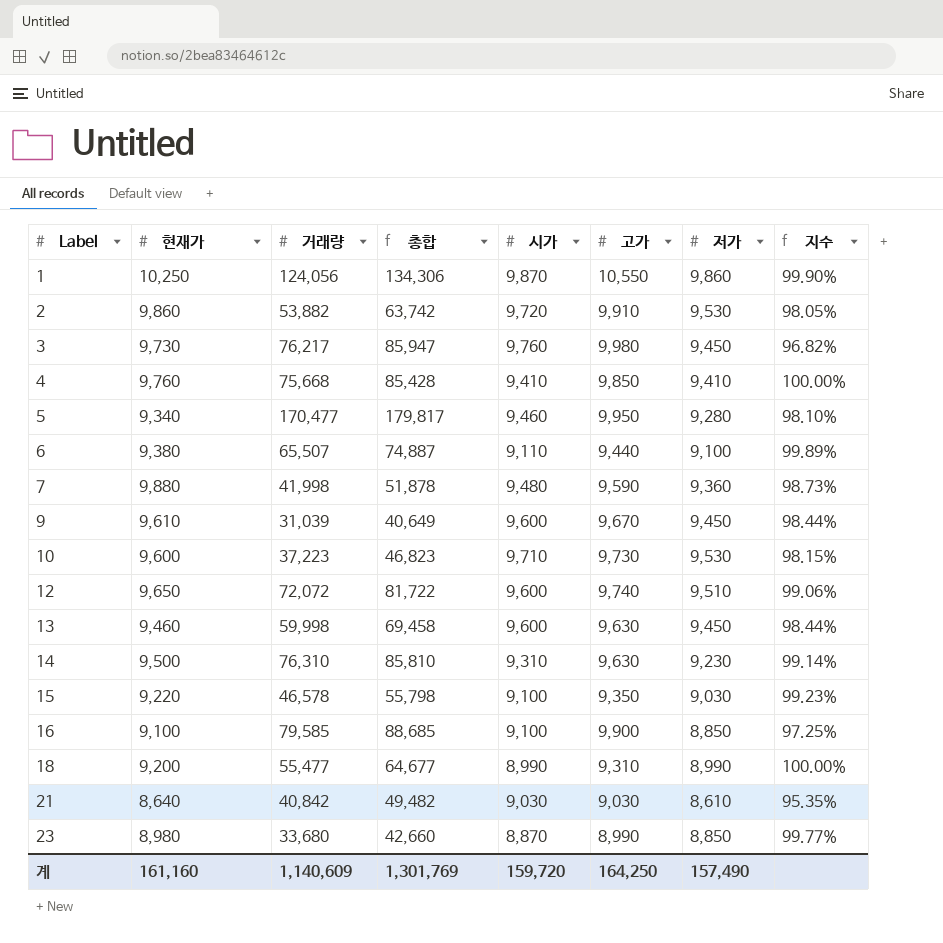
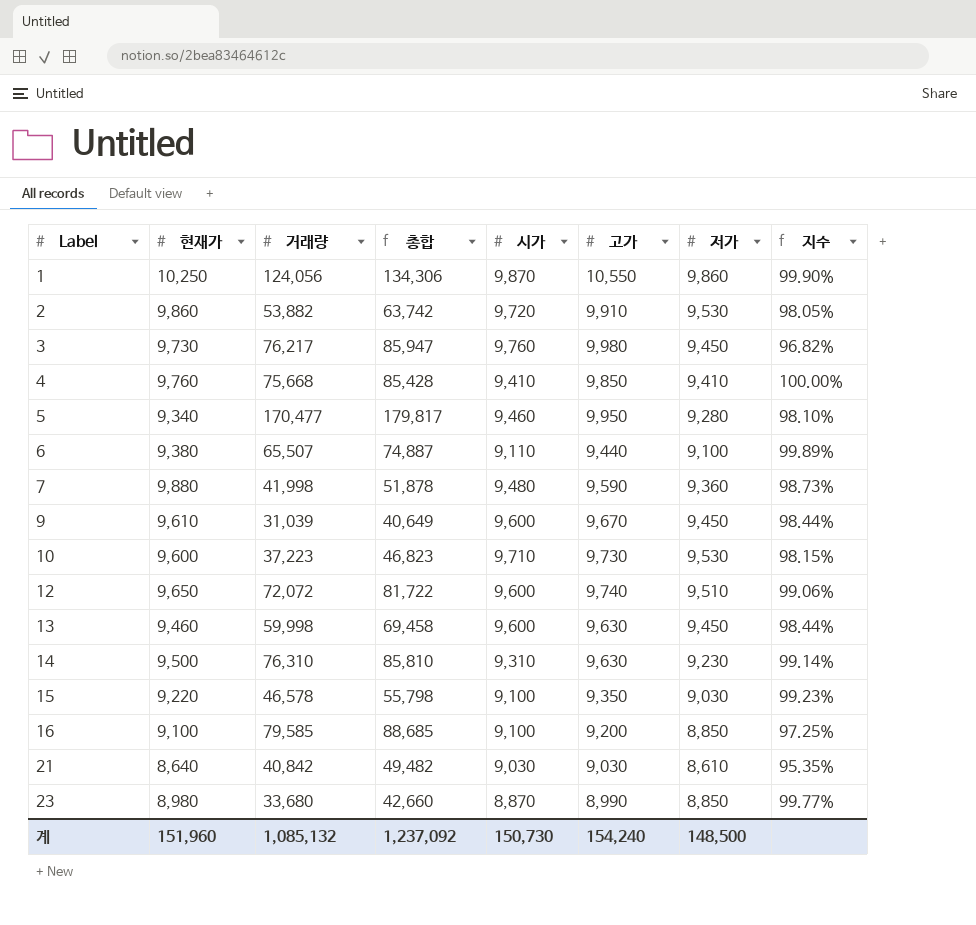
row 18: 9,200 | 55,477 | 64,677 | 8,990 | 9,310 | 8,990 | 100.00% -> none
16 | 고가: 9,900 -> 9,200
계 | 현재가: 161,160 -> 151,960
계 | 거래량: 1,140,609 -> 1,085,132
계 | 총합: 1,301,769 -> 1,237,092
계 | 시가: 159,720 -> 150,730
계 | 고가: 164,250 -> 154,240
계 | 저가: 157,490 -> 148,500

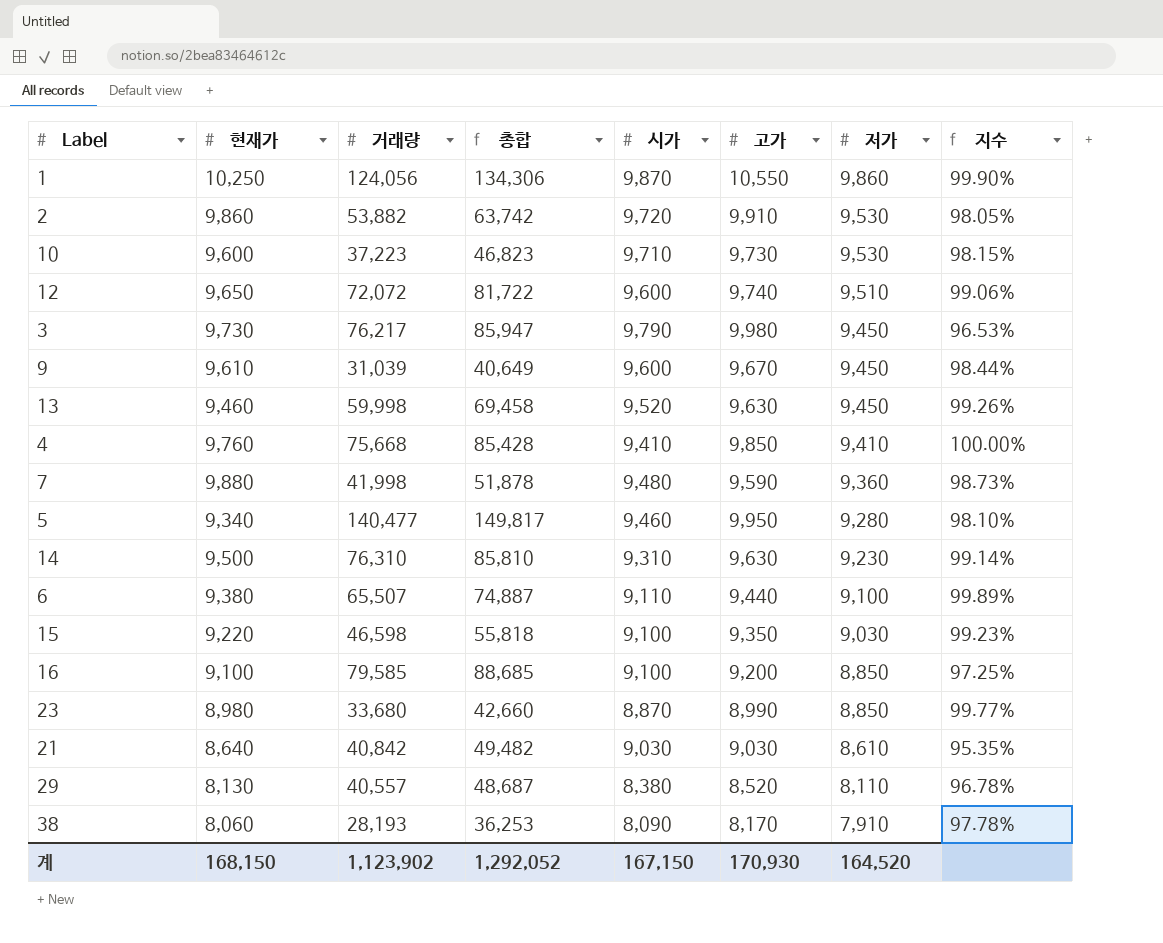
row order: Label ascending -> 저가 descending
3 | 시가: 9,760 -> 9,790
3 | 지수: 96.82% -> 96.53%
13 | 시가: 9,600 -> 9,520
13 | 지수: 98.44% -> 99.26%
5 | 거래량: 170,477 -> 140,477
5 | 총합: 179,817 -> 149,817
15 | 거래량: 46,578 -> 46,598
15 | 총합: 55,798 -> 55,818
row 29: none -> 8,130 | 40,557 | 48,687 | 8,380 | 8,520 | 8,110 | 96.78%
row 38: none -> 8,060 | 28,193 | 36,253 | 8,090 | 8,170 | 7,910 | 97.78%
계 | 현재가: 151,960 -> 168,150
계 | 거래량: 1,085,132 -> 1,123,902
계 | 총합: 1,237,092 -> 1,292,052
계 | 시가: 150,730 -> 167,150
계 | 고가: 154,240 -> 170,930
계 | 저가: 148,500 -> 164,520

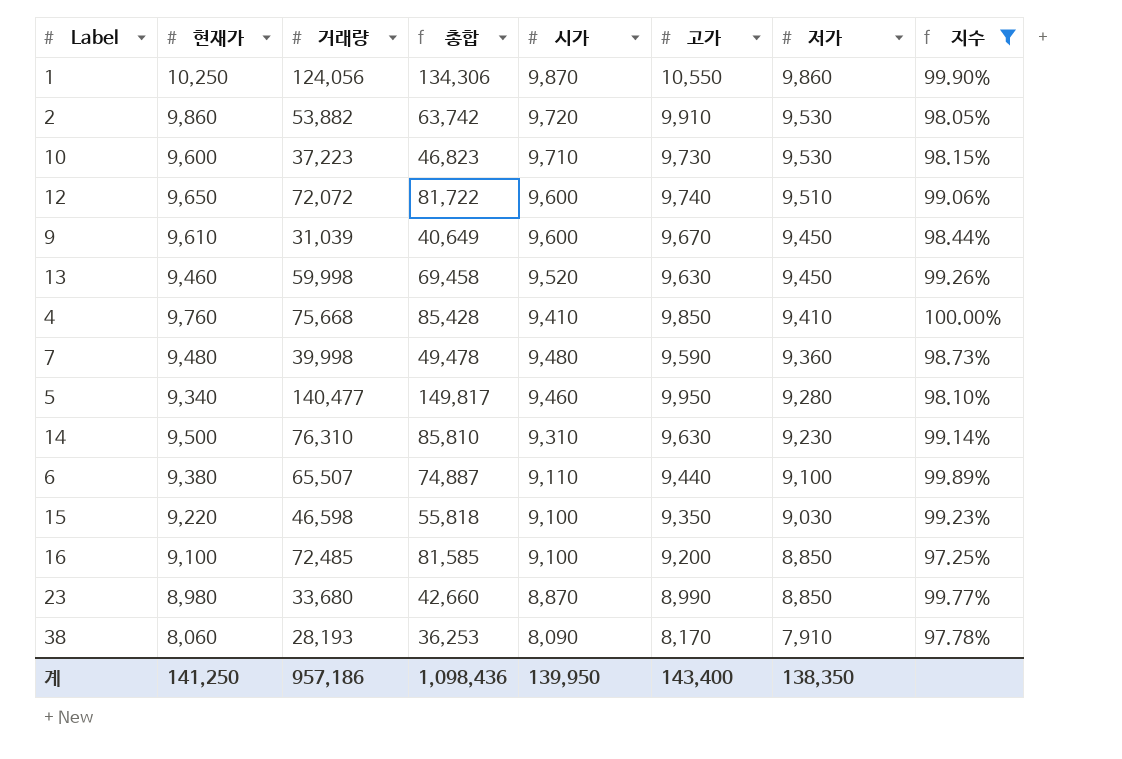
filter: none -> 지수 >= 97.25%
7 | 현재가: 9,880 -> 9,480
7 | 거래량: 41,998 -> 39,998
7 | 총합: 51,878 -> 49,478
16 | 거래량: 79,585 -> 72,485
16 | 총합: 88,685 -> 81,585
계 | 현재가: 168,150 -> 141,250
계 | 거래량: 1,123,902 -> 957,186
계 | 총합: 1,292,052 -> 1,098,436
계 | 시가: 167,150 -> 139,950
계 | 고가: 170,930 -> 143,400
계 | 저가: 164,520 -> 138,350

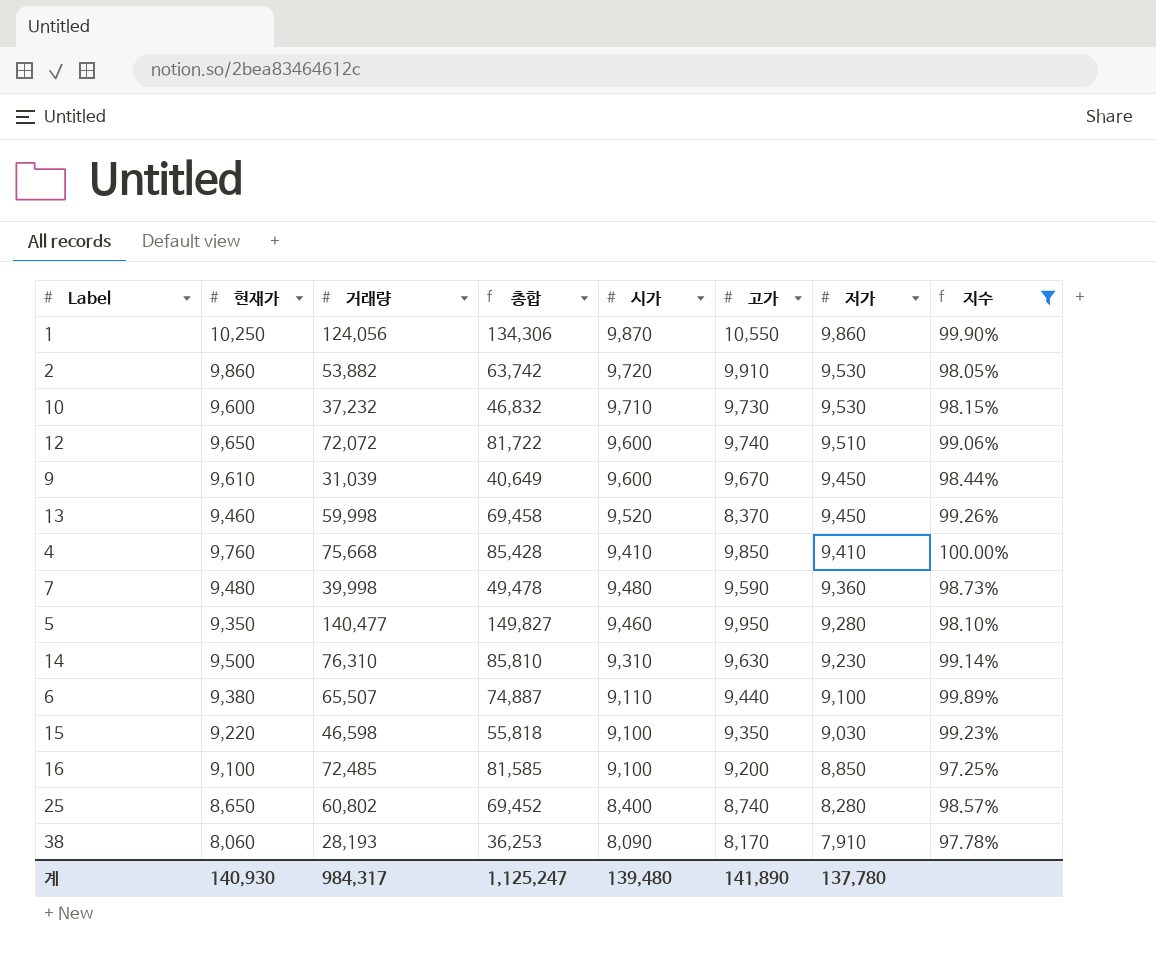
row 23: 8,980 | 33,680 | 42,660 | 8,870 | 8,990 | 8,850 | 99.77% -> none
10 | 거래량: 37,223 -> 37,232
10 | 총합: 46,823 -> 46,832
13 | 고가: 9,630 -> 8,370
5 | 현재가: 9,340 -> 9,350
5 | 총합: 149,817 -> 149,827
row 25: none -> 8,650 | 60,802 | 69,452 | 8,400 | 8,740 | 8,280 | 98.57%
계 | 현재가: 141,250 -> 140,930
계 | 거래량: 957,186 -> 984,317
계 | 총합: 1,098,436 -> 1,125,247
계 | 시가: 139,950 -> 139,480
계 | 고가: 143,400 -> 141,890
계 | 저가: 138,350 -> 137,780

